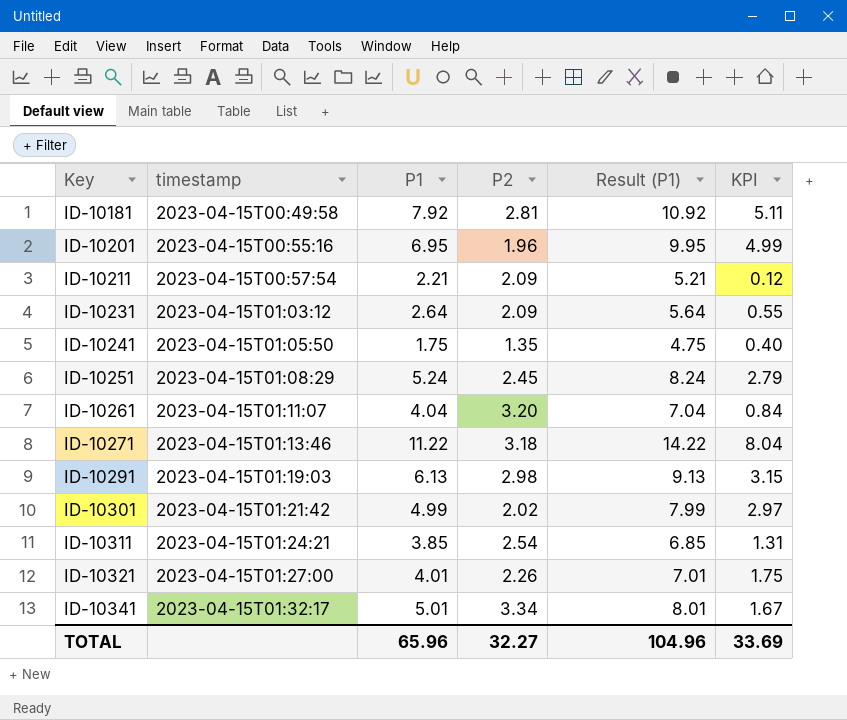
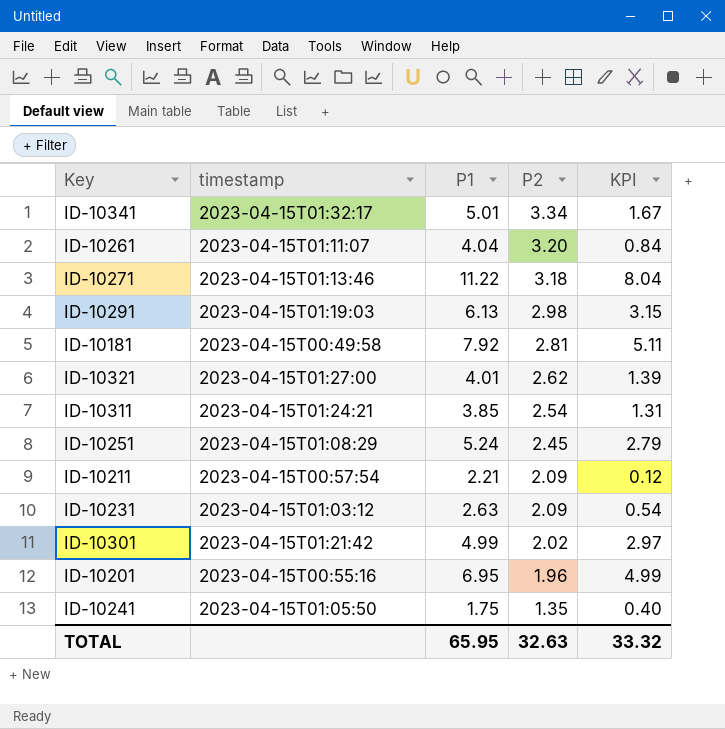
row order: Key ascending -> P2 descending
column Result (P1) | formula: [P1] + 3 -> none
ID-10321 | P2: 2.26 -> 2.62
ID-10321 | KPI: 1.75 -> 1.39
ID-10231 | P1: 2.64 -> 2.63
ID-10231 | KPI: 0.55 -> 0.54
TOTAL | P1: 65.96 -> 65.95
TOTAL | P2: 32.27 -> 32.63
TOTAL | KPI: 33.69 -> 33.32

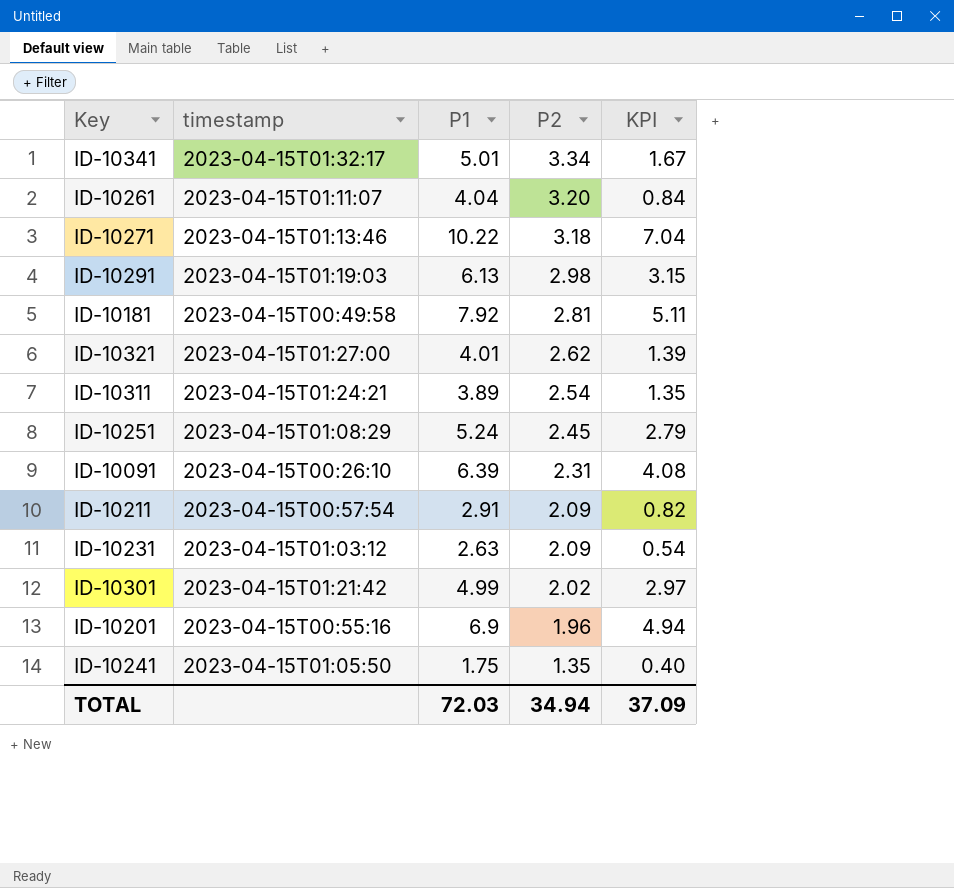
ID-10271 | P1: 11.22 -> 10.22
ID-10271 | KPI: 8.04 -> 7.04
ID-10311 | P1: 3.85 -> 3.89
ID-10311 | KPI: 1.31 -> 1.35
row ID-10091: none -> 2023-04-15T00:26:10 | 6.39 | 2.31 | 4.08
ID-10211 | P1: 2.21 -> 2.91
ID-10211 | KPI: 0.12 -> 0.82
ID-10201 | P1: 6.95 -> 6.9
ID-10201 | KPI: 4.99 -> 4.94
TOTAL | P1: 65.95 -> 72.03
TOTAL | P2: 32.63 -> 34.94
TOTAL | KPI: 33.32 -> 37.09

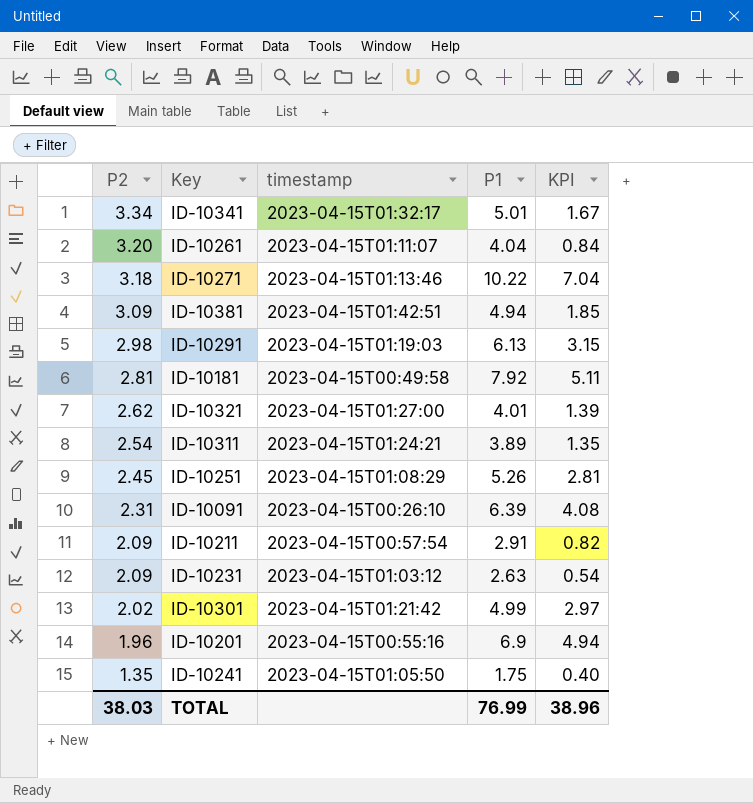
column P2 | position: 4 -> 1
row ID-10381: none -> 3.09 | 2023-04-15T01:42:51 | 4.94 | 1.85
ID-10251 | P1: 5.24 -> 5.26
ID-10251 | KPI: 2.79 -> 2.81
TOTAL | P2: 34.94 -> 38.03
TOTAL | P1: 72.03 -> 76.99
TOTAL | KPI: 37.09 -> 38.96

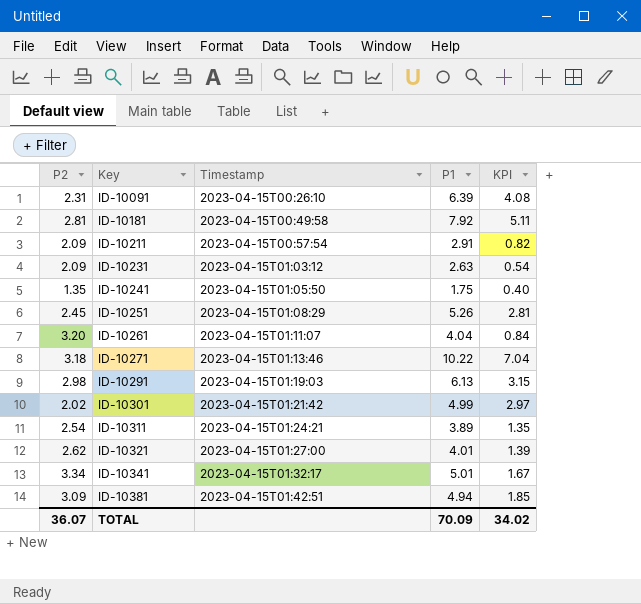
row order: P2 descending -> Key ascending
column name: timestamp -> Timestamp
row ID-10201: 1.96 | 2023-04-15T00:55:16 | 6.9 | 4.94 -> none
TOTAL | P2: 38.03 -> 36.07
TOTAL | P1: 76.99 -> 70.09
TOTAL | KPI: 38.96 -> 34.02

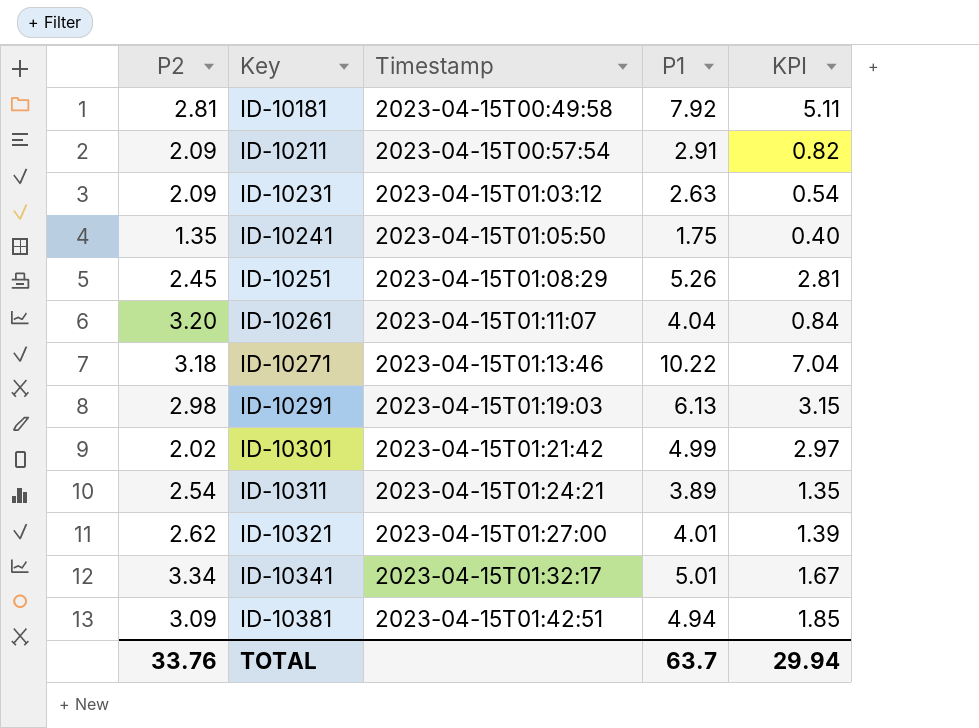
row ID-10091: 2.31 | 2023-04-15T00:26:10 | 6.39 | 4.08 -> none
TOTAL | P2: 36.07 -> 33.76
TOTAL | P1: 70.09 -> 63.7
TOTAL | KPI: 34.02 -> 29.94

